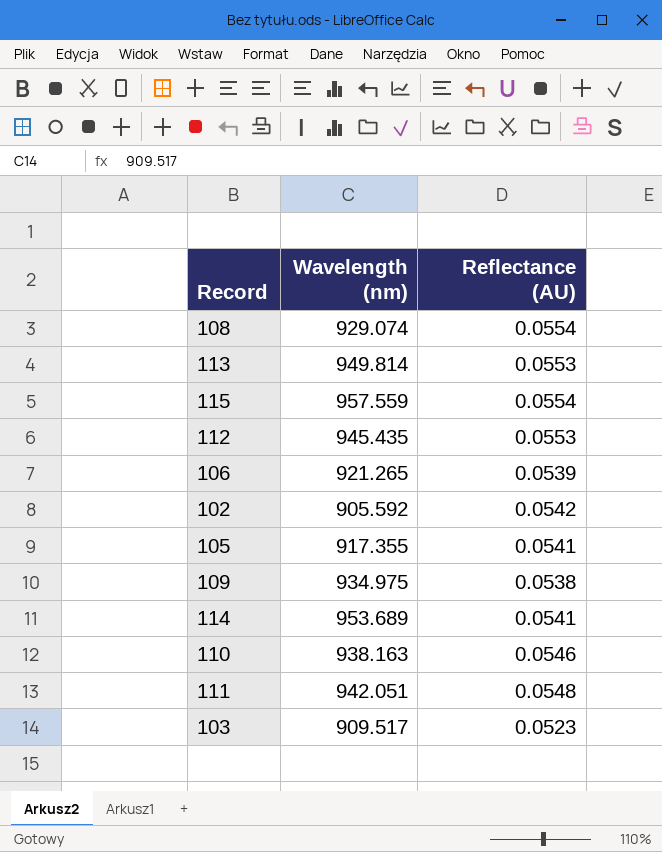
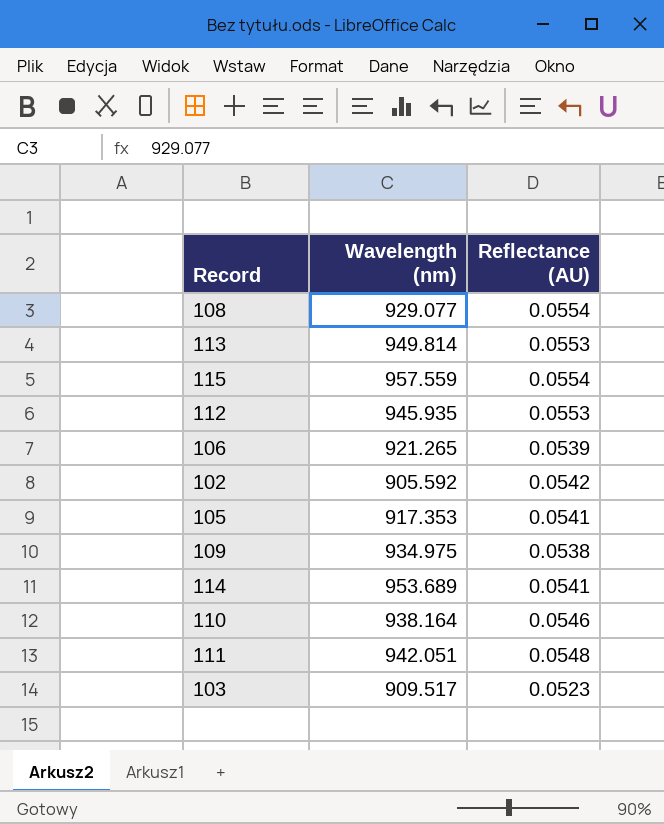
108 | Wavelength (nm): 929.074 -> 929.077
112 | Wavelength (nm): 945.435 -> 945.935
105 | Wavelength (nm): 917.355 -> 917.353
110 | Wavelength (nm): 938.163 -> 938.164

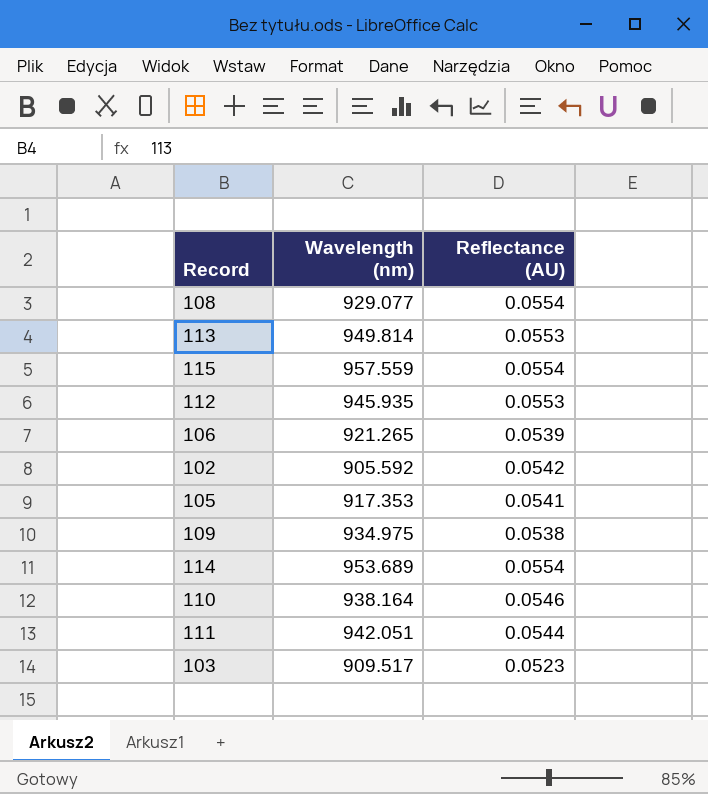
114 | Reflectance (AU): 0.0541 -> 0.0554
111 | Reflectance (AU): 0.0548 -> 0.0544

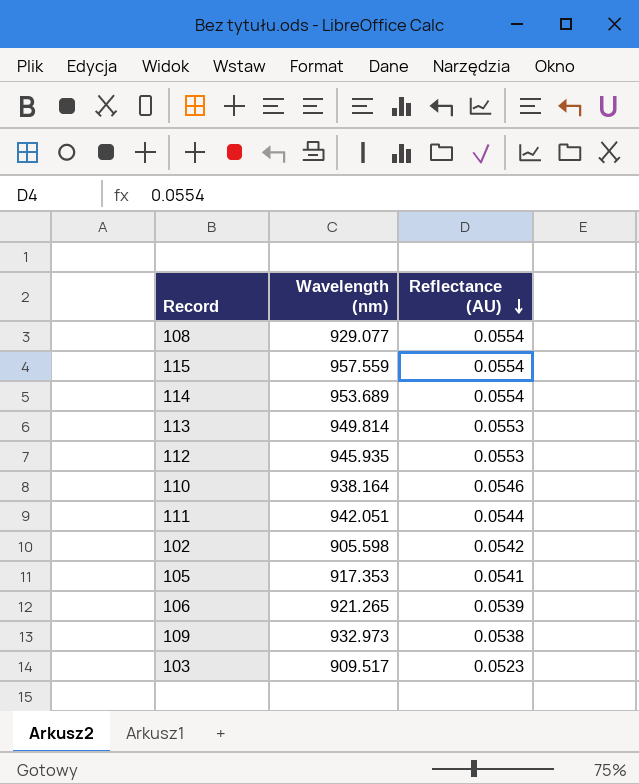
row order: none -> Reflectance (AU) descending
102 | Wavelength (nm): 905.592 -> 905.598
109 | Wavelength (nm): 934.975 -> 932.973

